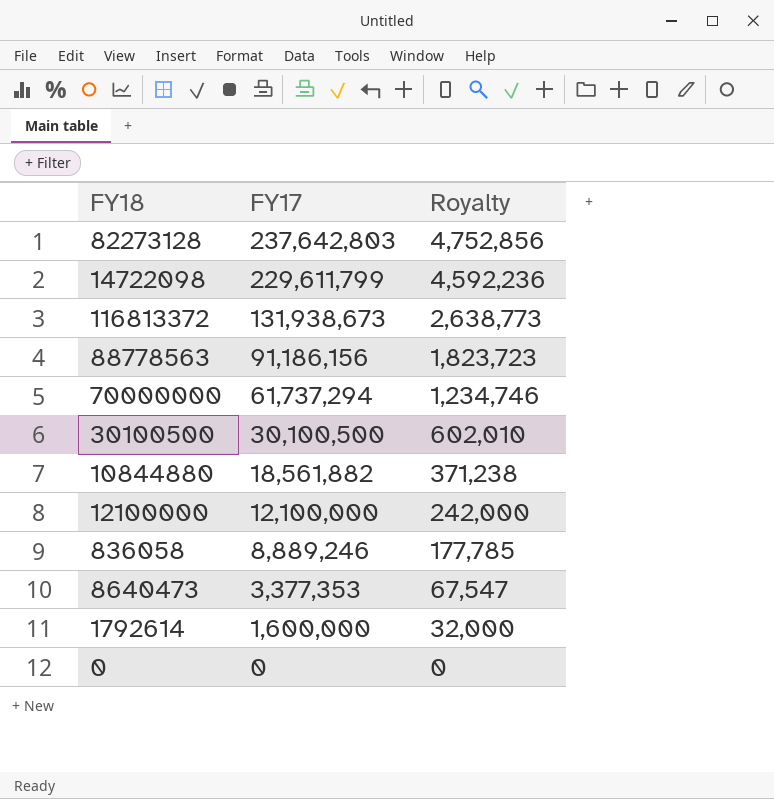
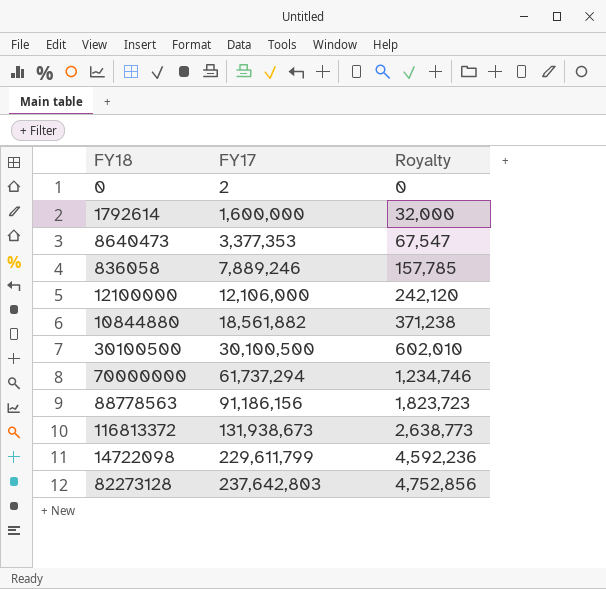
row order: FY17 descending -> FY17 ascending
0 | FY17: 0 -> 2
836058 | FY17: 8,889,246 -> 7,889,246
836058 | Royalty: 177,785 -> 157,785
12100000 | FY17: 12,100,000 -> 12,106,000
12100000 | Royalty: 242,000 -> 242,120

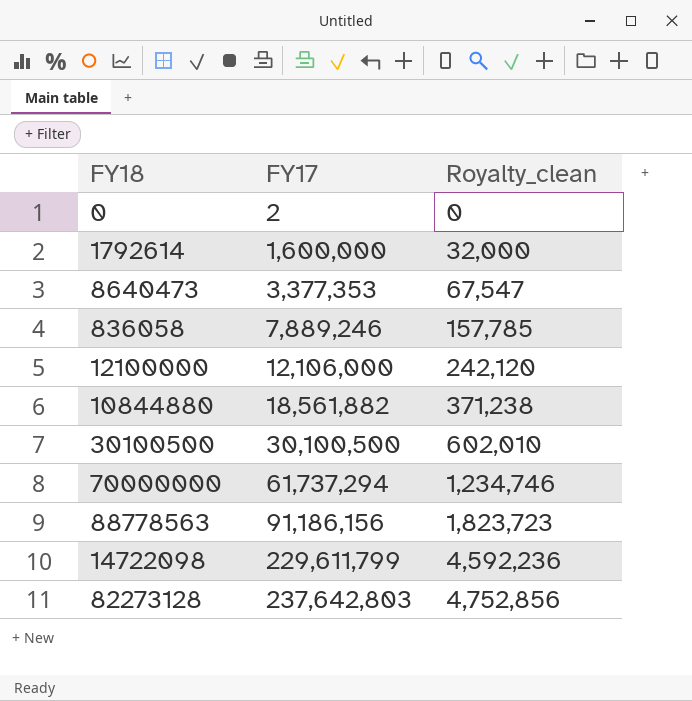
column name: Royalty -> Royalty_clean
row 116813372: 131,938,673 | 2,638,773 -> none

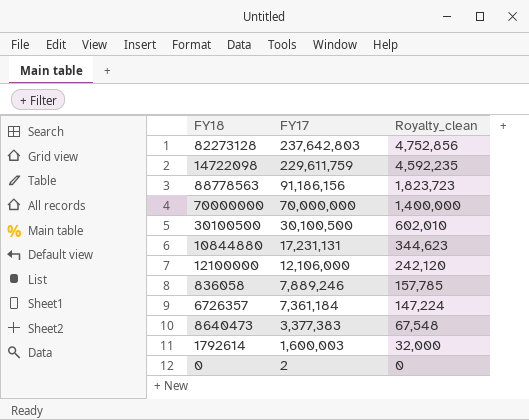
row order: FY17 ascending -> FY17 descending
14722098 | FY17: 229,611,799 -> 229,611,759
14722098 | Royalty_clean: 4,592,236 -> 4,592,235
70000000 | FY17: 61,737,294 -> 70,000,000
70000000 | Royalty_clean: 1,234,746 -> 1,400,000
10844880 | FY17: 18,561,882 -> 17,231,131
10844880 | Royalty_clean: 371,238 -> 344,623
row 6726357: none -> 7,361,184 | 147,224
8640473 | FY17: 3,377,353 -> 3,377,383
8640473 | Royalty_clean: 67,547 -> 67,548
1792614 | FY17: 1,600,000 -> 1,600,003

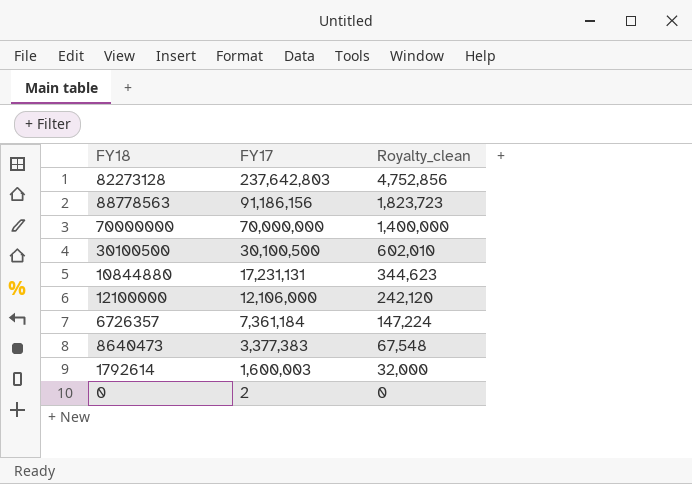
row 14722098: 229,611,759 | 4,592,235 -> none
row 836058: 7,889,246 | 157,785 -> none

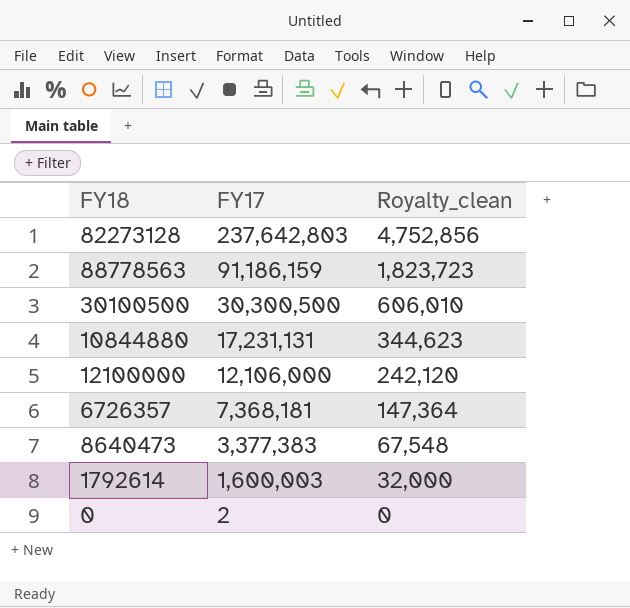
row 70000000: 70,000,000 | 1,400,000 -> none
88778563 | FY17: 91,186,156 -> 91,186,159
30100500 | FY17: 30,100,500 -> 30,300,500
30100500 | Royalty_clean: 602,010 -> 606,010
6726357 | FY17: 7,361,184 -> 7,368,181
6726357 | Royalty_clean: 147,224 -> 147,364

